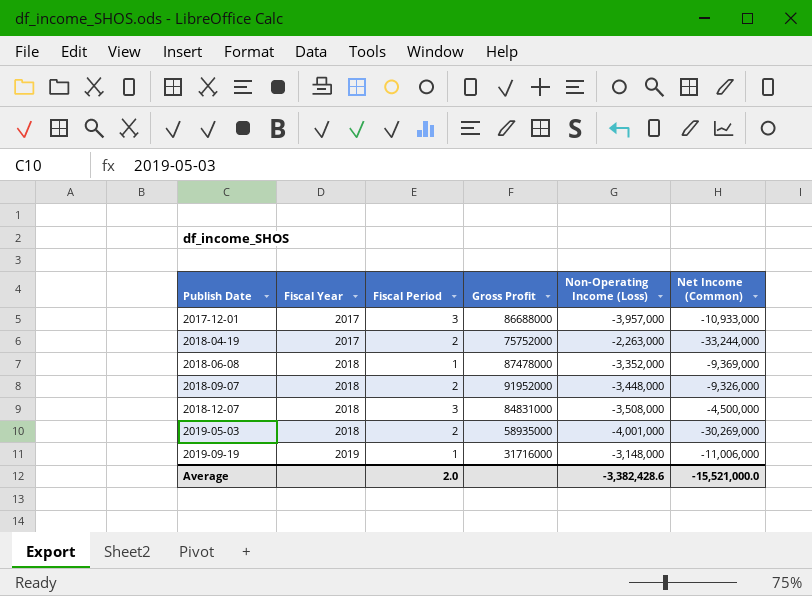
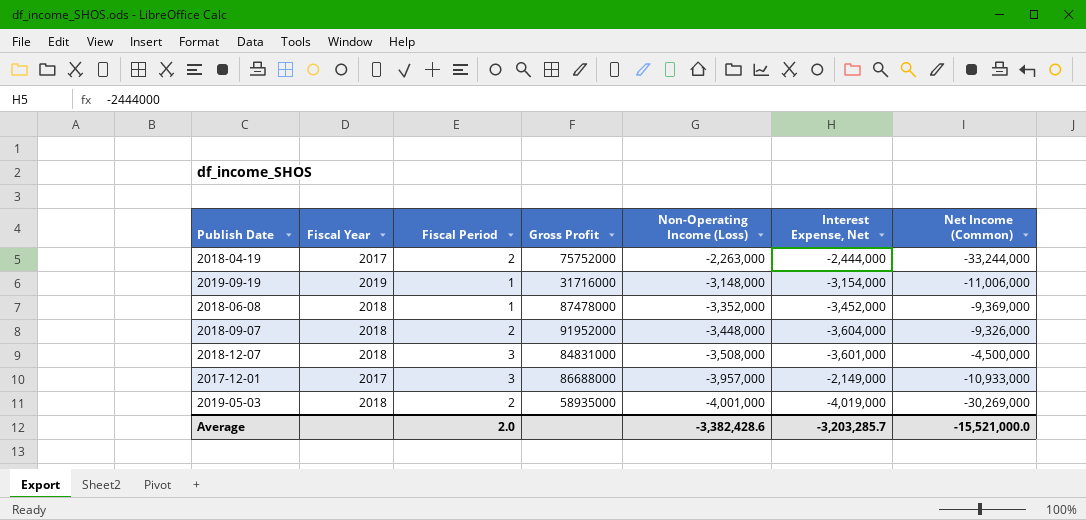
row order: Publish Date ascending -> Non-Operating Income (Loss) descending
column Interest Expense, Net | position: none -> 6

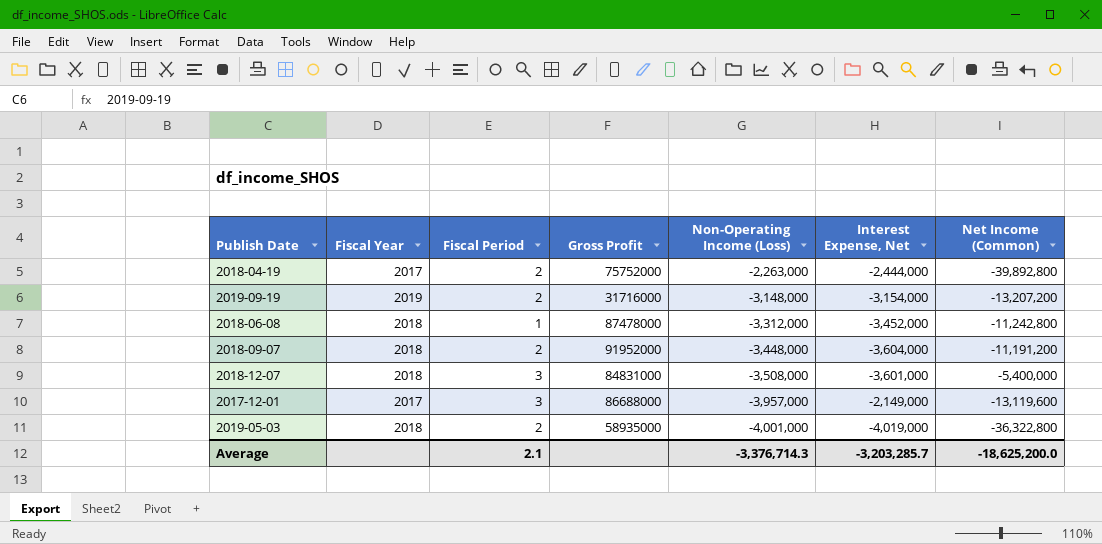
2018-04-19 | Net Income (Common): -33,244,000 -> -39,892,800
2019-09-19 | Fiscal Period: 1 -> 2
2019-09-19 | Net Income (Common): -11,006,000 -> -13,207,200
2018-06-08 | Non-Operating Income (Loss): -3,352,000 -> -3,312,000
2018-06-08 | Net Income (Common): -9,369,000 -> -11,242,800
2018-09-07 | Net Income (Common): -9,326,000 -> -11,191,200
2018-12-07 | Net Income (Common): -4,500,000 -> -5,400,000
2017-12-01 | Net Income (Common): -10,933,000 -> -13,119,600
2019-05-03 | Net Income (Common): -30,269,000 -> -36,322,800
Average | Fiscal Period: 2.0 -> 2.1
Average | Non-Operating Income (Loss): -3,382,428.6 -> -3,376,714.3
Average | Net Income (Common): -15,521,000.0 -> -18,625,200.0

